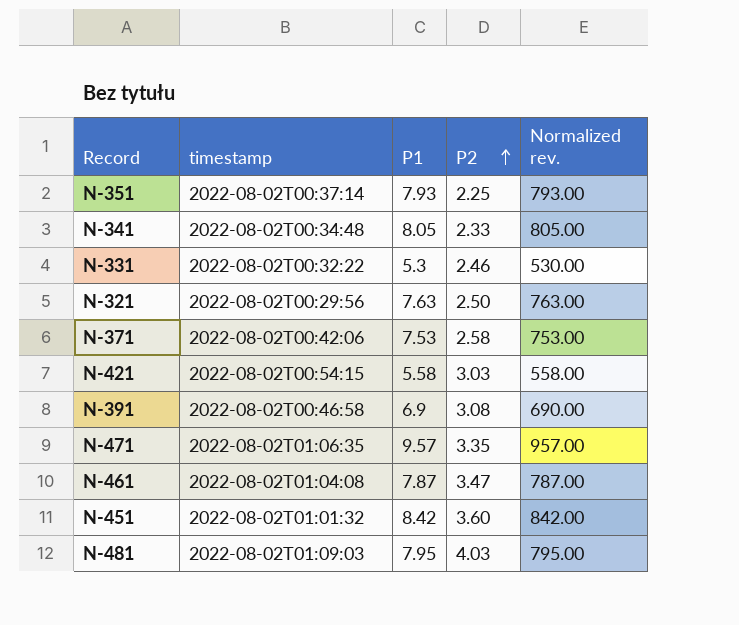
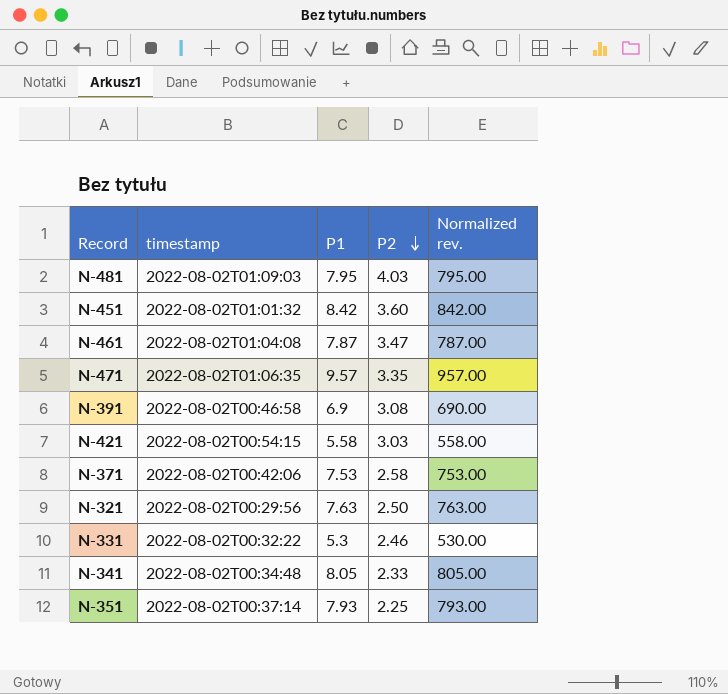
row order: P2 ascending -> P2 descending

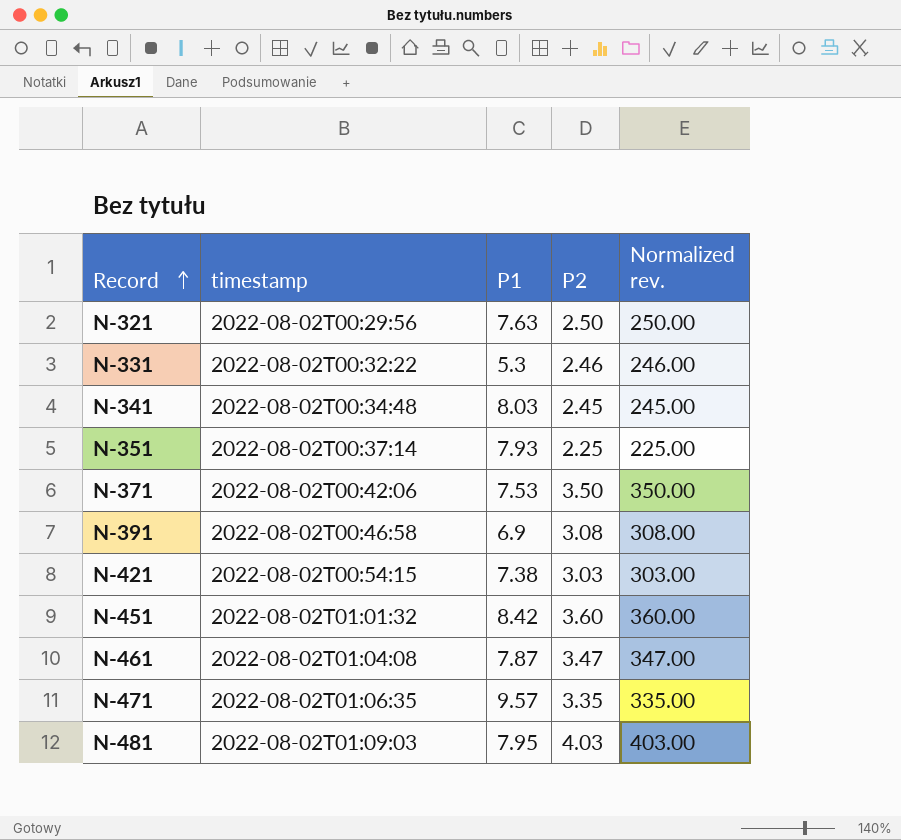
row order: P2 descending -> Record ascending
column Normalized rev. | formula: [P1] * 100 -> [P2] * 100
N-341 | P1: 8.05 -> 8.03
N-341 | P2: 2.33 -> 2.45
N-371 | P2: 2.58 -> 3.50
N-421 | P1: 5.58 -> 7.38

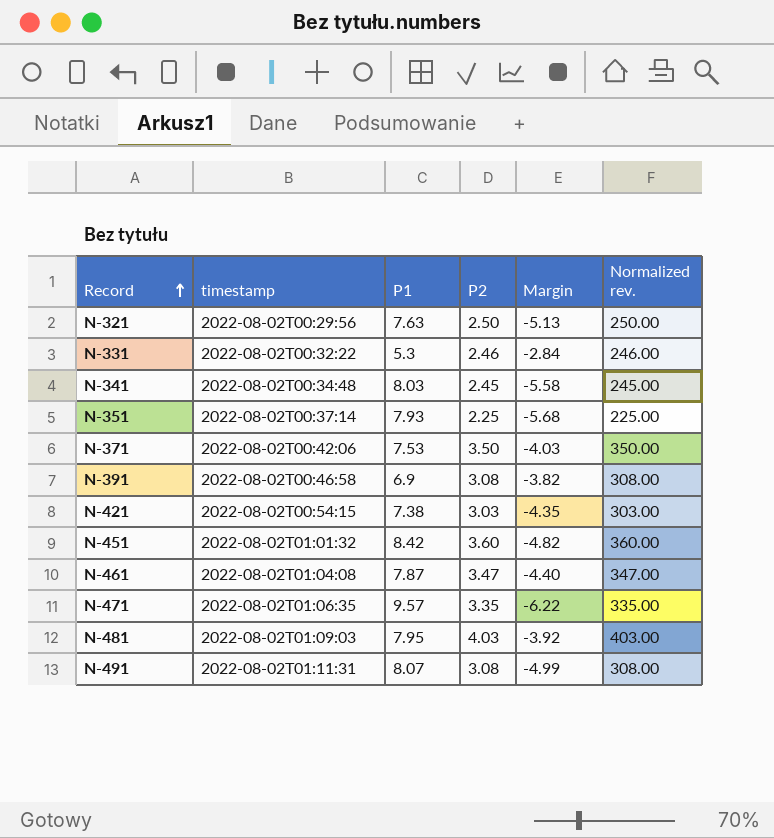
column Margin | formula: none -> [P2] - [P1]
row N-491: none -> 2022-08-02T01:11:31 | 8.07 | 3.08 | -4.99 | 308.00

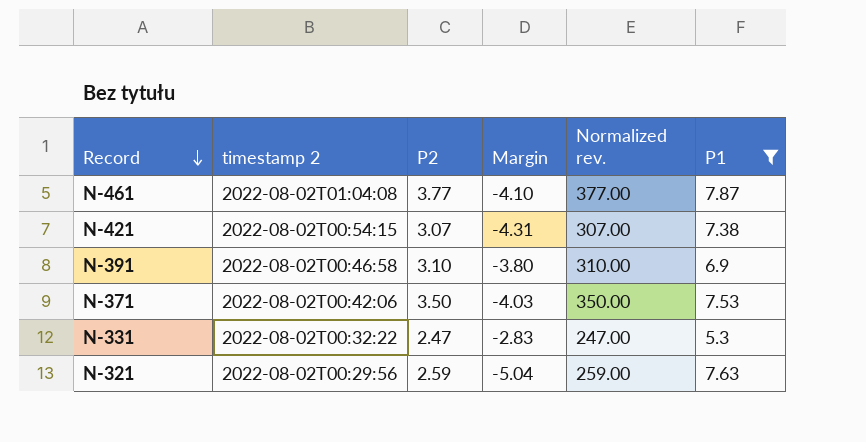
filter: none -> P1 <= 7.87
row order: Record ascending -> Record descending
column name: timestamp -> timestamp 2
column P1 | position: 3 -> 6
N-461 | P2: 3.47 -> 3.77
N-461 | Margin: -4.40 -> -4.10
N-461 | Normalized rev.: 347.00 -> 377.00
N-421 | P2: 3.03 -> 3.07
N-421 | Margin: -4.35 -> -4.31
N-421 | Normalized rev.: 303.00 -> 307.00
N-391 | P2: 3.08 -> 3.10
N-391 | Margin: -3.82 -> -3.80
N-391 | Normalized rev.: 308.00 -> 310.00
N-331 | P2: 2.46 -> 2.47
N-331 | Margin: -2.84 -> -2.83
N-331 | Normalized rev.: 246.00 -> 247.00
N-321 | P2: 2.50 -> 2.59
N-321 | Margin: -5.13 -> -5.04
N-321 | Normalized rev.: 250.00 -> 259.00

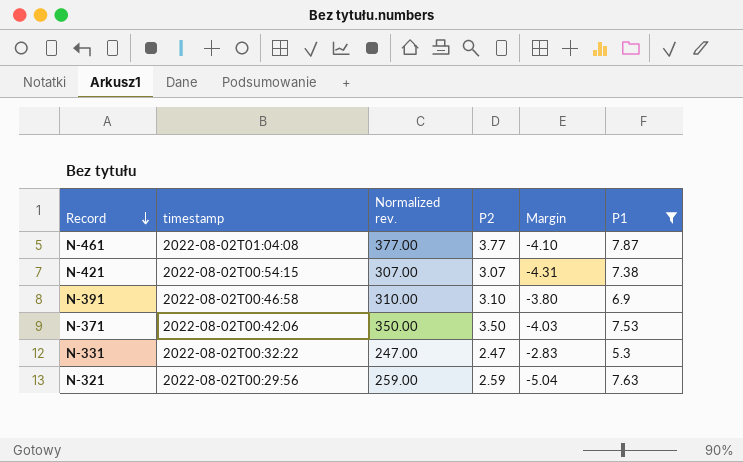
column name: timestamp 2 -> timestamp
column Normalized rev. | position: 5 -> 3

